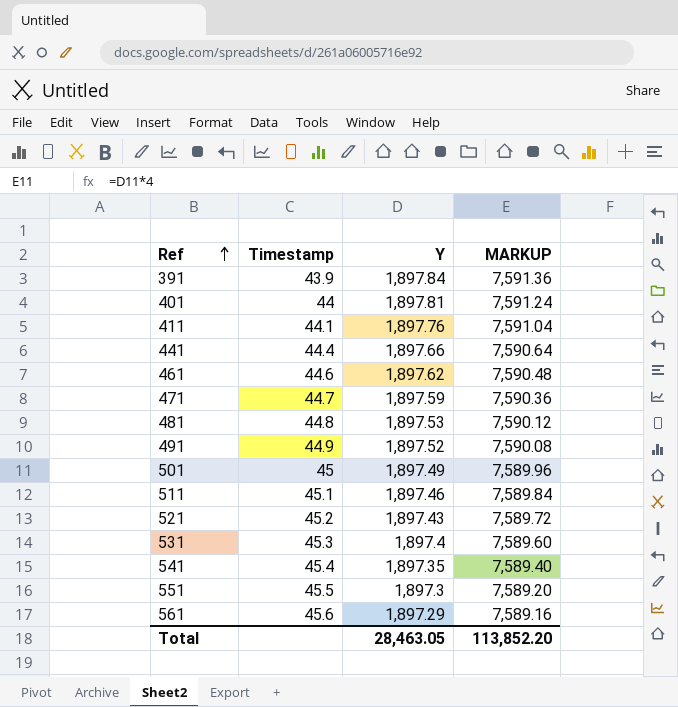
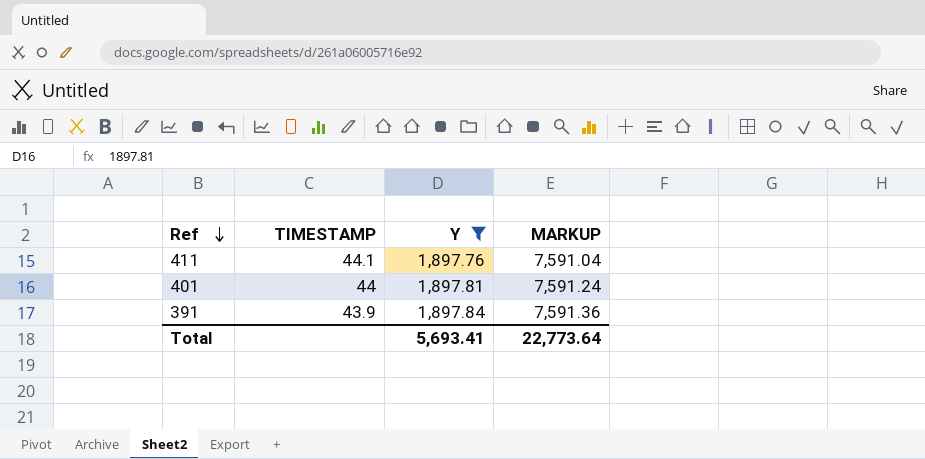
filter: none -> Y >= 1,897.76
row order: Ref ascending -> Ref descending
column name: Timestamp -> TIMESTAMP
Total | Y: 28,463.05 -> 5,693.41
Total | MARKUP: 113,852.20 -> 22,773.64

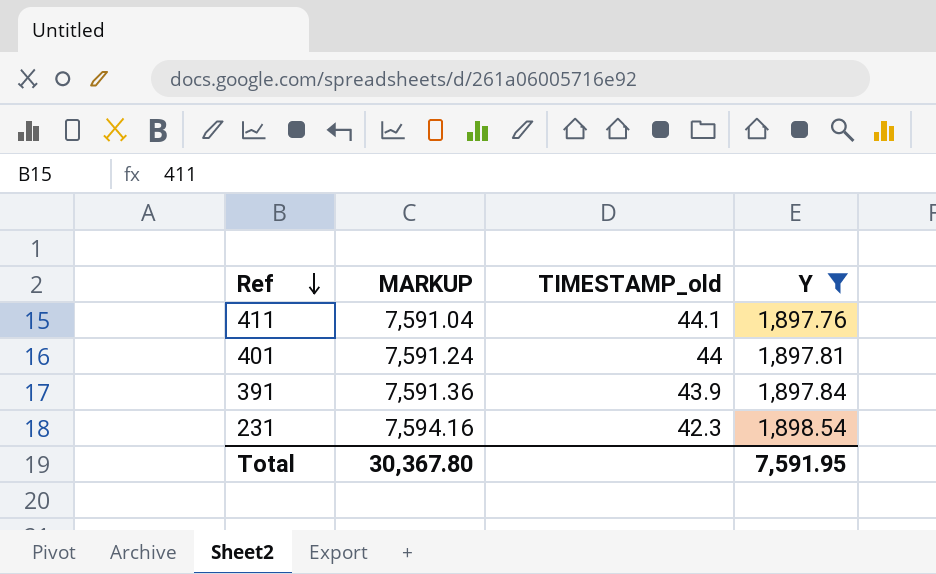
column MARKUP | position: 4 -> 2
column name: TIMESTAMP -> TIMESTAMP_old
row 231: none -> 7,594.16 | 42.3 | 1,898.54
Total | MARKUP: 22,773.64 -> 30,367.80
Total | Y: 5,693.41 -> 7,591.95

